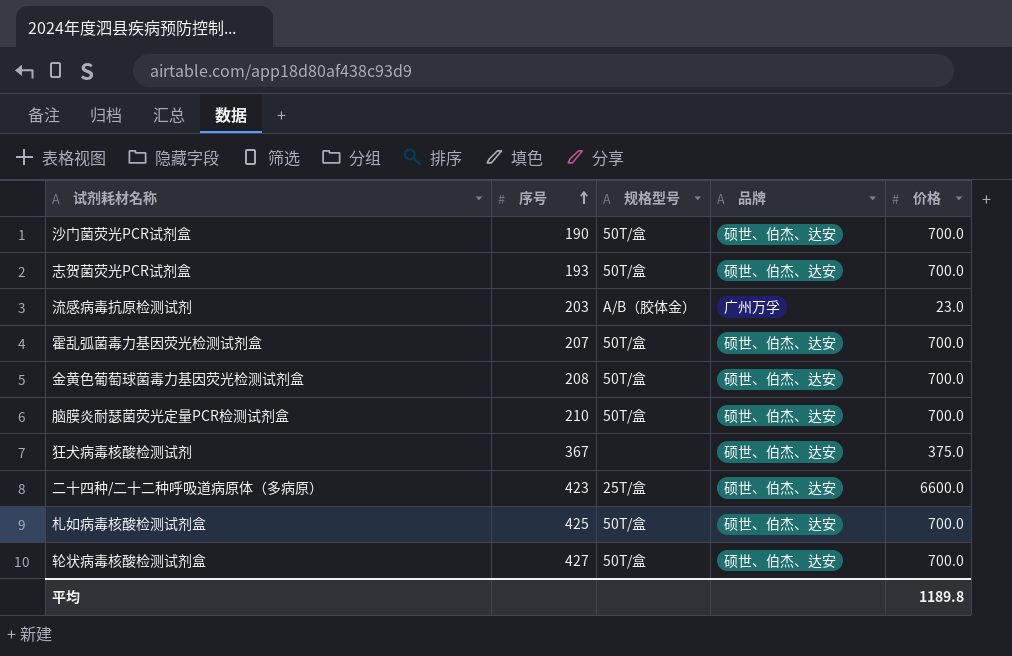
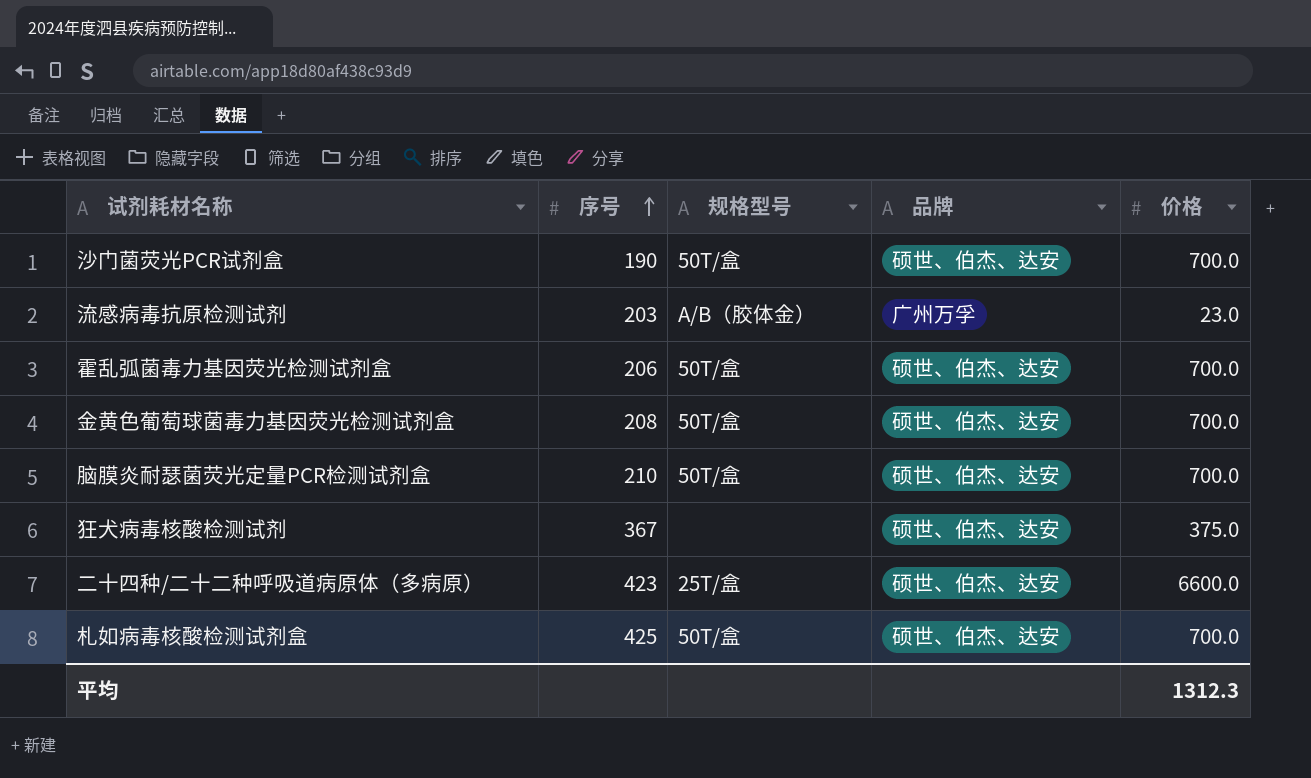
row 志贺菌荧光PCR试剂盒: 193 | 50T/盒 | 硕世、伯杰、达安 | 700.0 -> none
row 轮状病毒核酸检测试剂盒: 427 | 50T/盒 | 硕世、伯杰、达安 | 700.0 -> none
霍乱弧菌毒力基因荧光检测试剂盒 | 序号: 207 -> 206
平均 | 价格: 1189.8 -> 1312.3

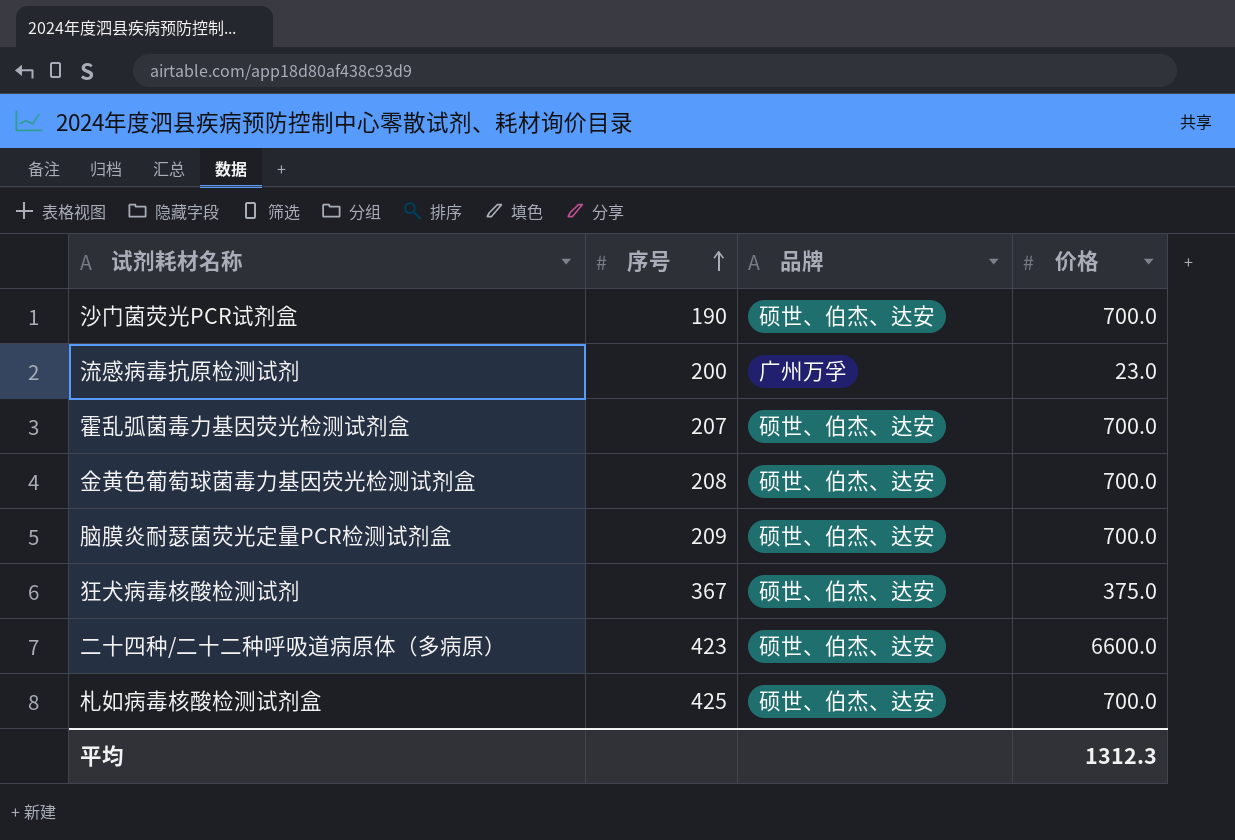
column 规格型号 | position: 3 -> none
流感病毒抗原检测试剂 | 序号: 203 -> 200
霍乱弧菌毒力基因荧光检测试剂盒 | 序号: 206 -> 207
脑膜炎耐瑟菌荧光定量PCR检测试剂盒 | 序号: 210 -> 209

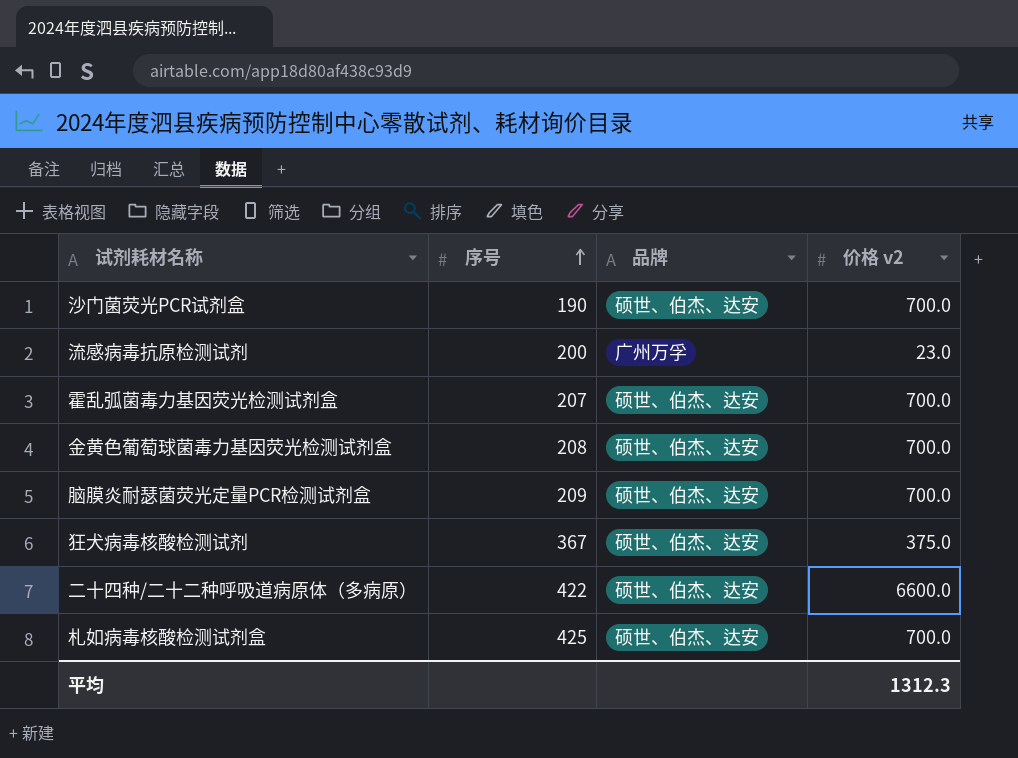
column name: 价格 -> 价格 v2
二十四种/二十二种呼吸道病原体（多病原） | 序号: 423 -> 422

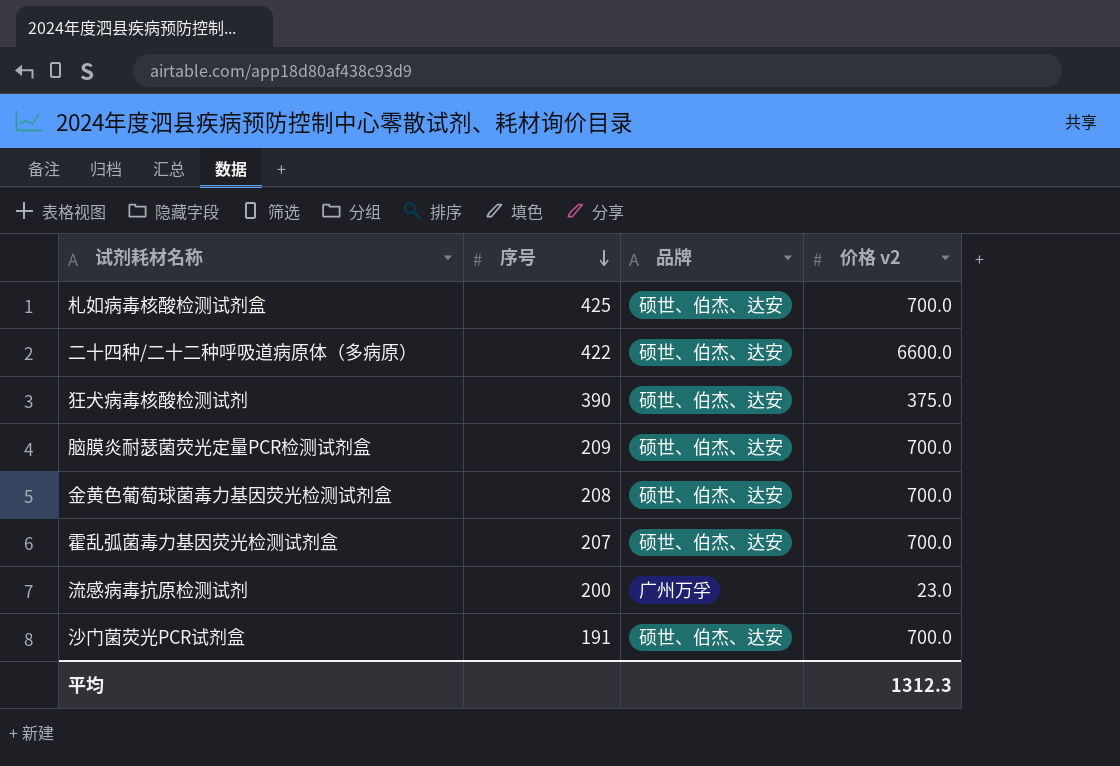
row order: 序号 ascending -> 序号 descending
狂犬病毒核酸检测试剂 | 序号: 367 -> 390
沙门菌荧光PCR试剂盒 | 序号: 190 -> 191

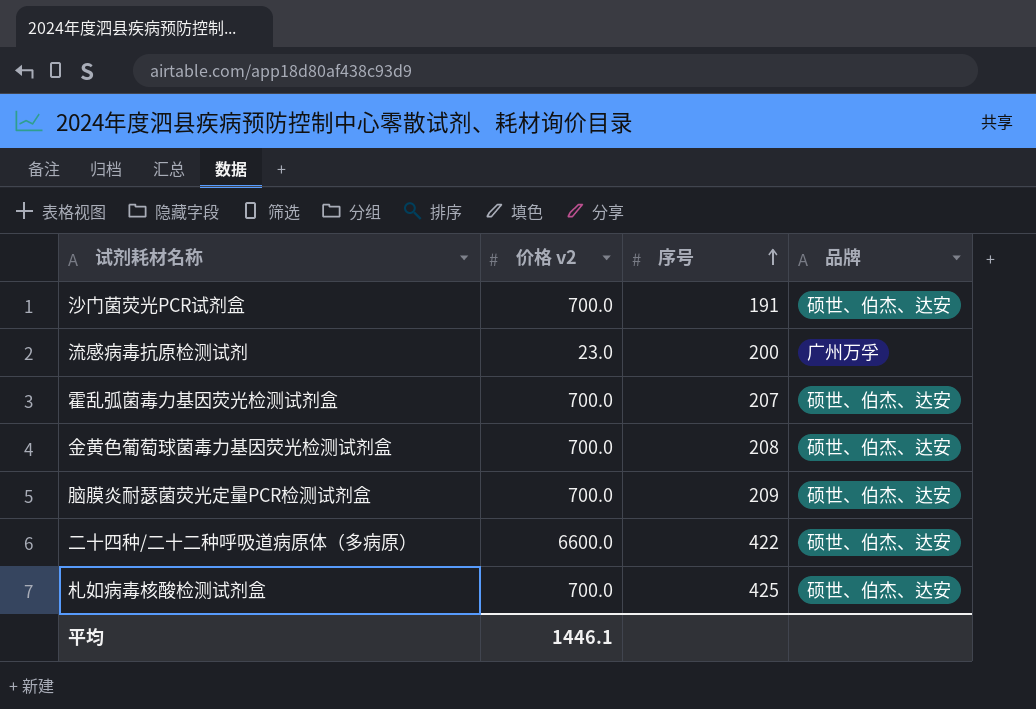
row order: 序号 descending -> 序号 ascending
column 价格 v2 | position: 4 -> 2
row 狂犬病毒核酸检测试剂: 390 | 硕世、伯杰、达安 | 375.0 -> none
平均 | 价格 v2: 1312.3 -> 1446.1

